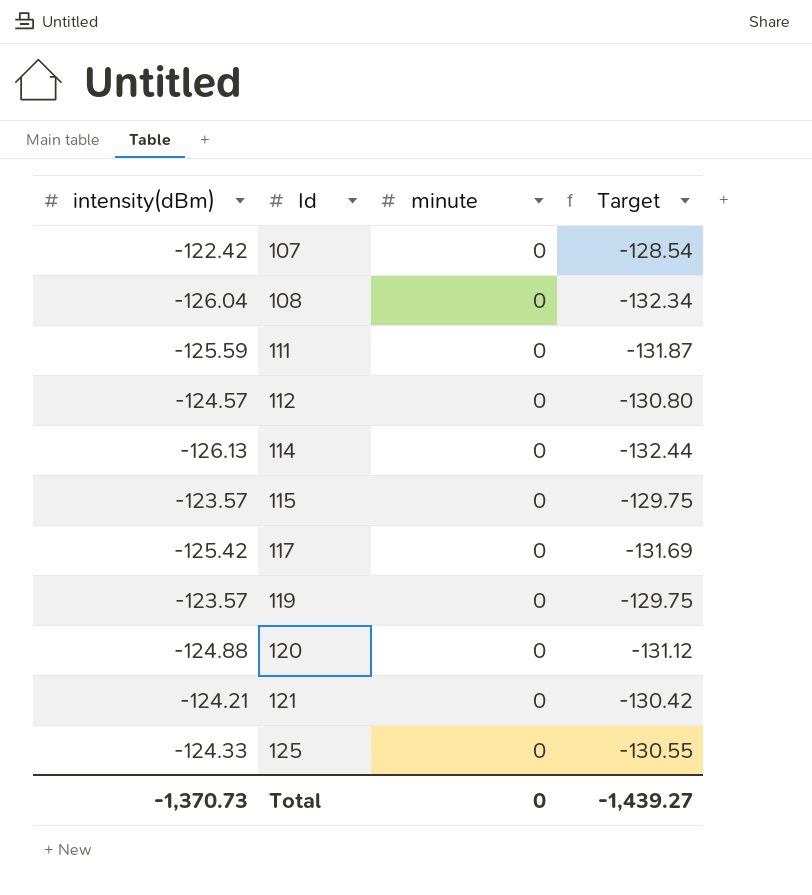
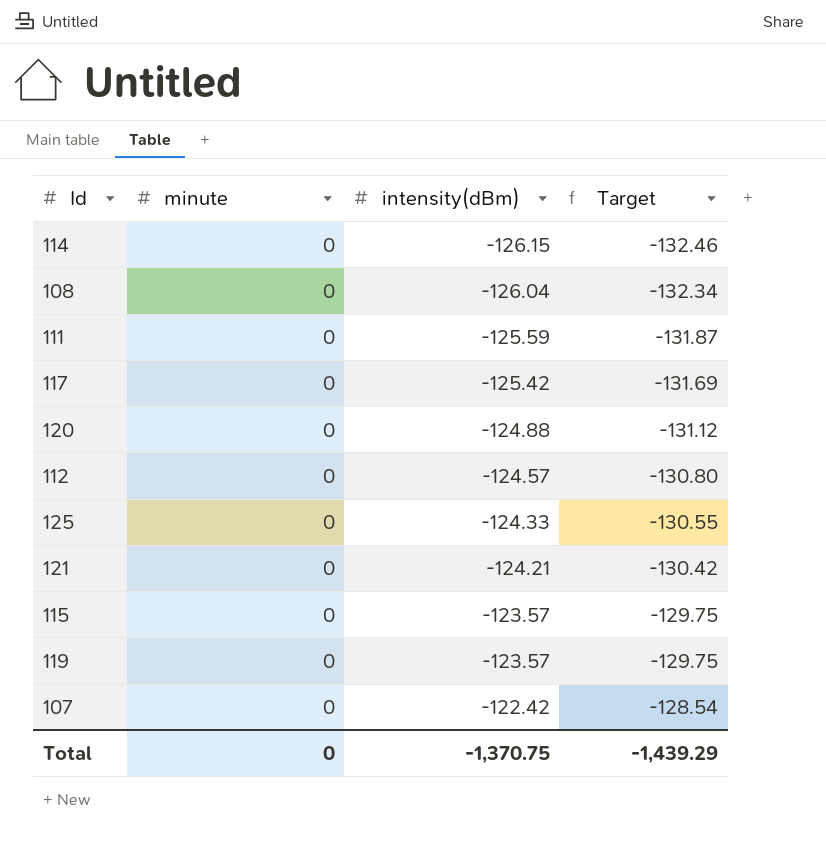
row order: Id ascending -> intensity(dBm) ascending
column intensity(dBm) | position: 1 -> 3
114 | intensity(dBm): -126.13 -> -126.15
114 | Target: -132.44 -> -132.46
Total | intensity(dBm): -1,370.73 -> -1,370.75
Total | Target: -1,439.27 -> -1,439.29

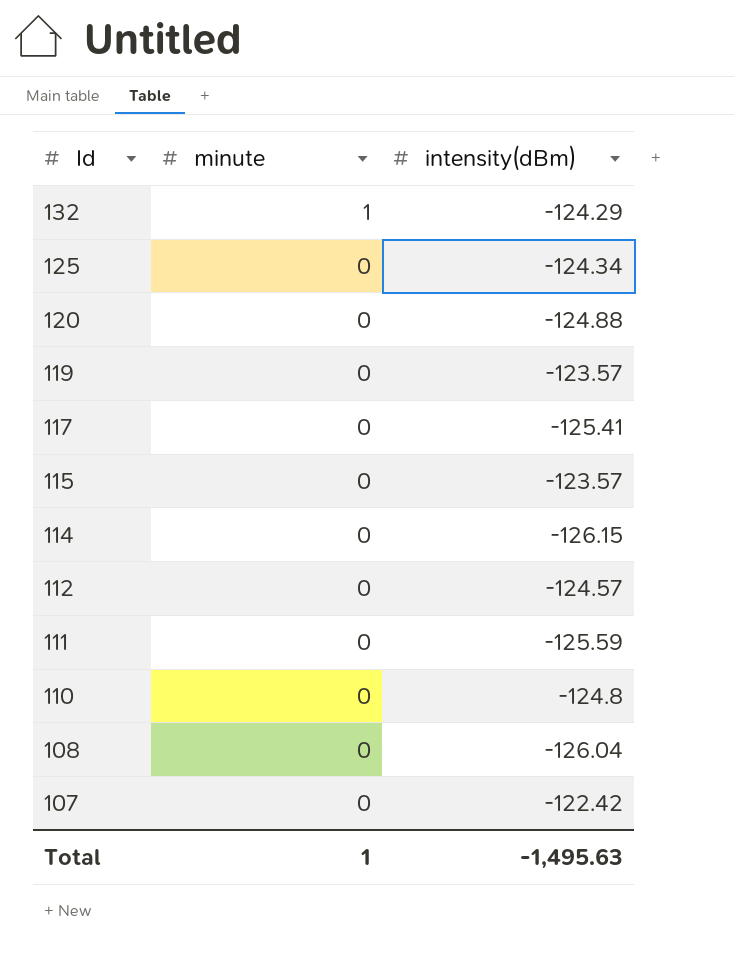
row order: intensity(dBm) ascending -> Id descending
column Target | formula: [intensity(dBm)] * 1.05 -> none
row 121: 0 | -124.21 | -130.42 -> none
row 132: none -> 1 | -124.29
125 | intensity(dBm): -124.33 -> -124.34
117 | intensity(dBm): -125.42 -> -125.41
row 110: none -> 0 | -124.8
Total | minute: 0 -> 1
Total | intensity(dBm): -1,370.75 -> -1,495.63

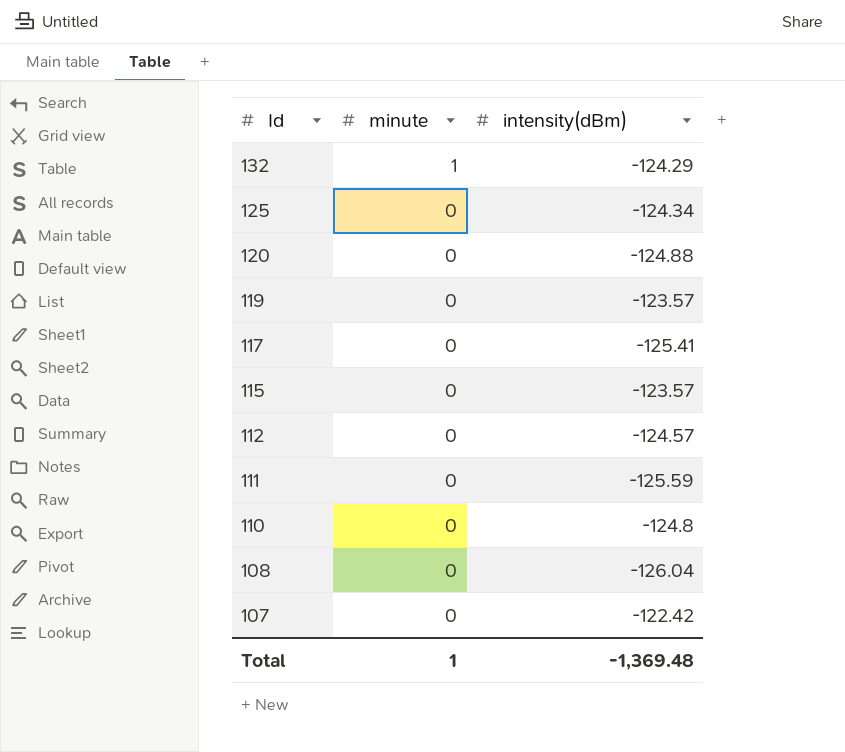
row 114: 0 | -126.15 -> none
Total | intensity(dBm): -1,495.63 -> -1,369.48

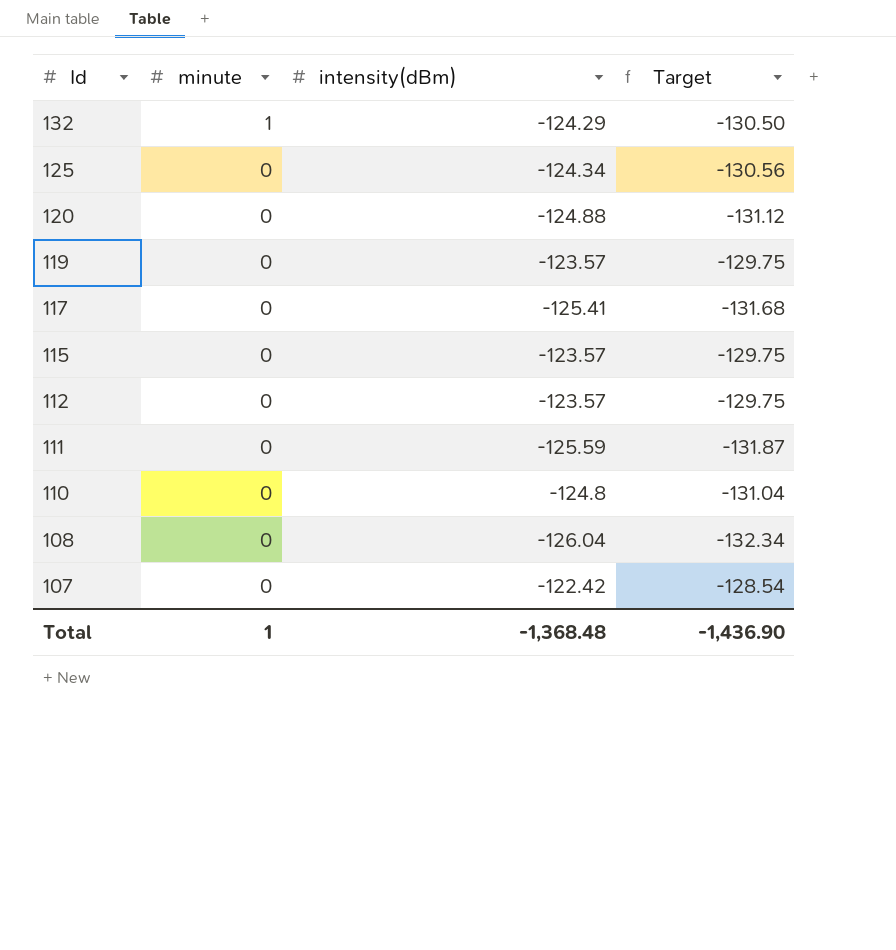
column Target | formula: none -> [intensity(dBm)] * 1.05
112 | intensity(dBm): -124.57 -> -123.57
Total | intensity(dBm): -1,369.48 -> -1,368.48

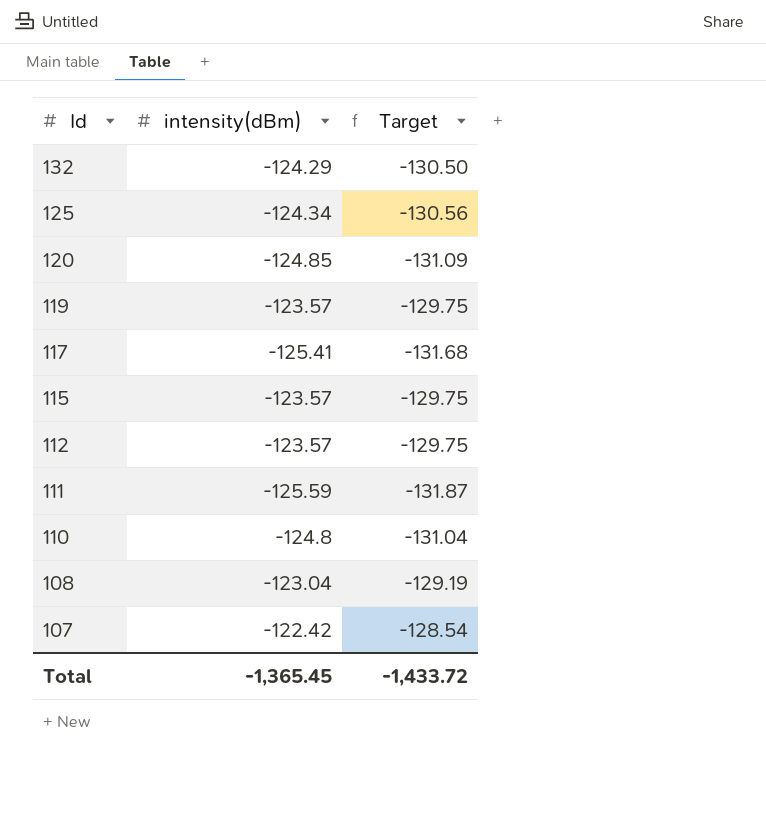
column minute | position: 2 -> none
120 | intensity(dBm): -124.88 -> -124.85
120 | Target: -131.12 -> -131.09
108 | intensity(dBm): -126.04 -> -123.04
108 | Target: -132.34 -> -129.19
Total | intensity(dBm): -1,368.48 -> -1,365.45
Total | Target: -1,436.90 -> -1,433.72

